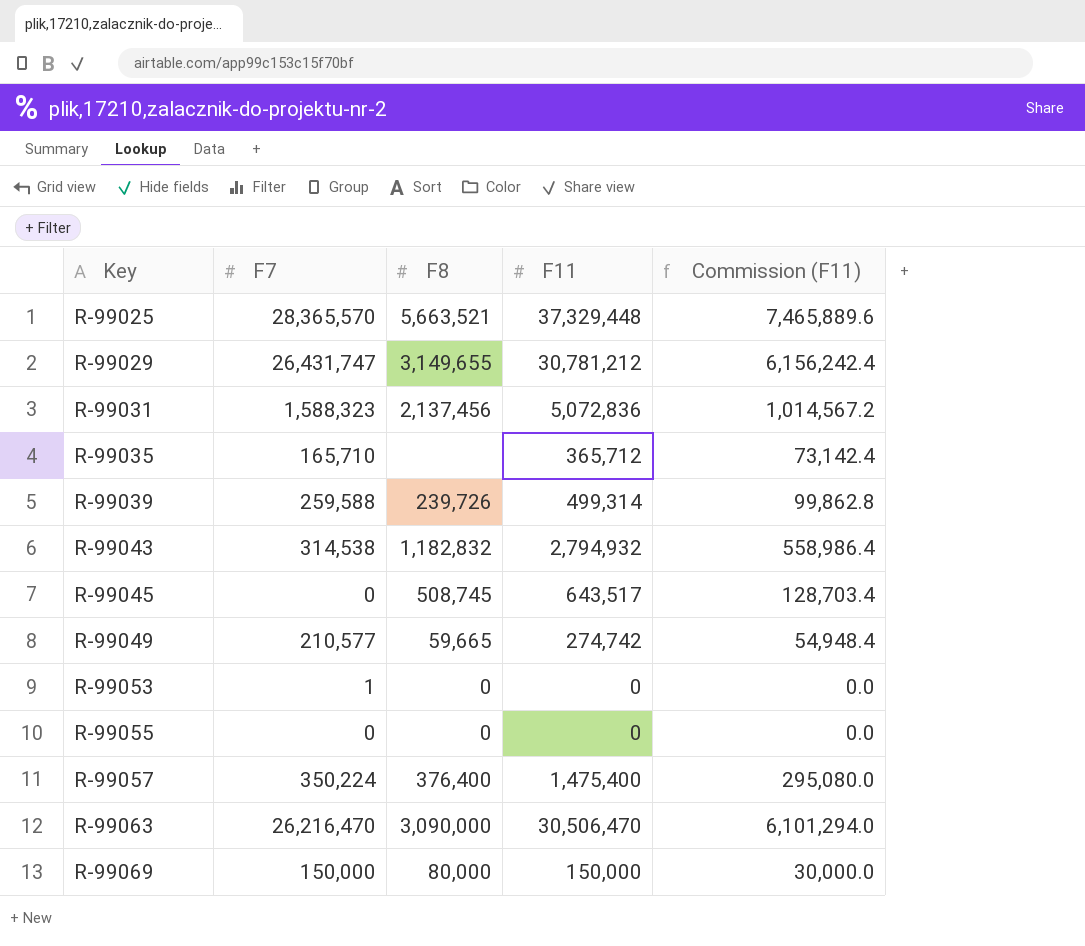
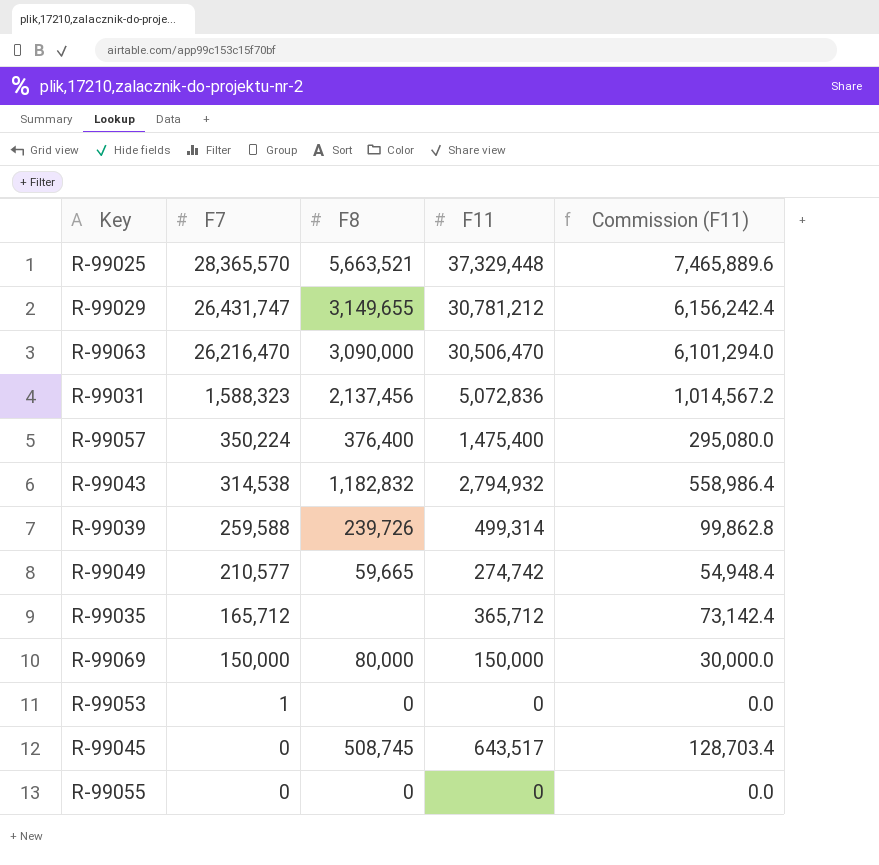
row order: Key ascending -> F7 descending
R-99035 | F7: 165,710 -> 165,712

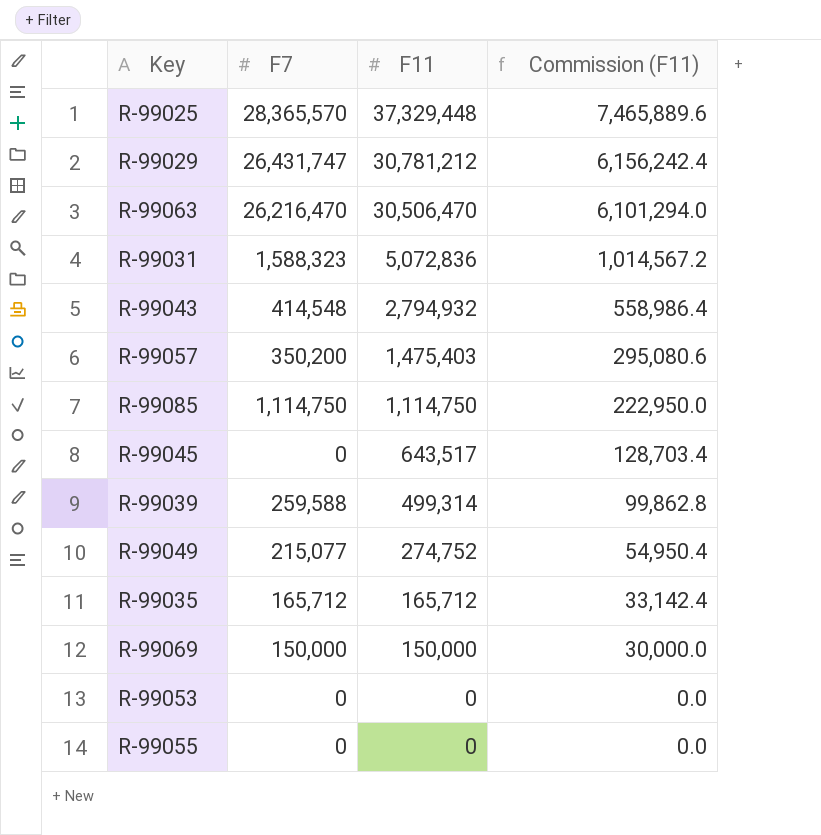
row order: F7 descending -> F11 descending
column F8 | position: 3 -> none
R-99043 | F7: 314,538 -> 414,548
R-99057 | F7: 350,224 -> 350,200
R-99057 | F11: 1,475,400 -> 1,475,403
R-99057 | Commission (F11): 295,080.0 -> 295,080.6
row R-99085: none -> 1,114,750 | 1,114,750 | 222,950.0
R-99049 | F7: 210,577 -> 215,077
R-99049 | F11: 274,742 -> 274,752
R-99049 | Commission (F11): 54,948.4 -> 54,950.4
R-99035 | F11: 365,712 -> 165,712
R-99035 | Commission (F11): 73,142.4 -> 33,142.4
R-99053 | F7: 1 -> 0

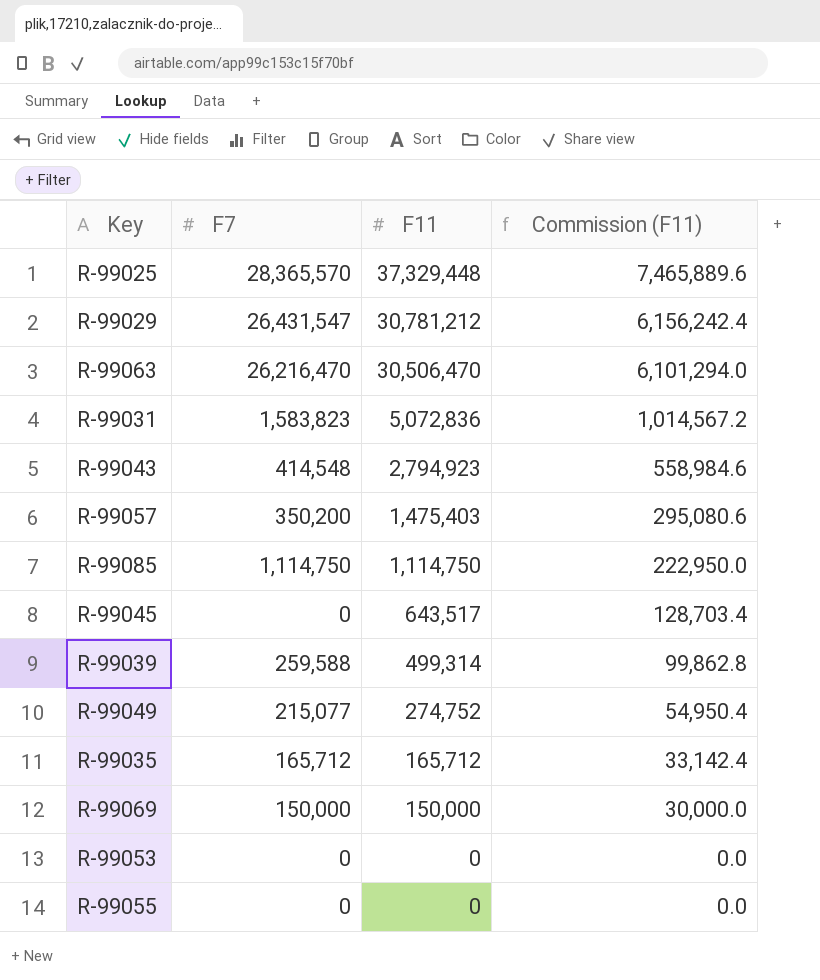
R-99029 | F7: 26,431,747 -> 26,431,547
R-99031 | F7: 1,588,323 -> 1,583,823
R-99043 | F11: 2,794,932 -> 2,794,923
R-99043 | Commission (F11): 558,986.4 -> 558,984.6

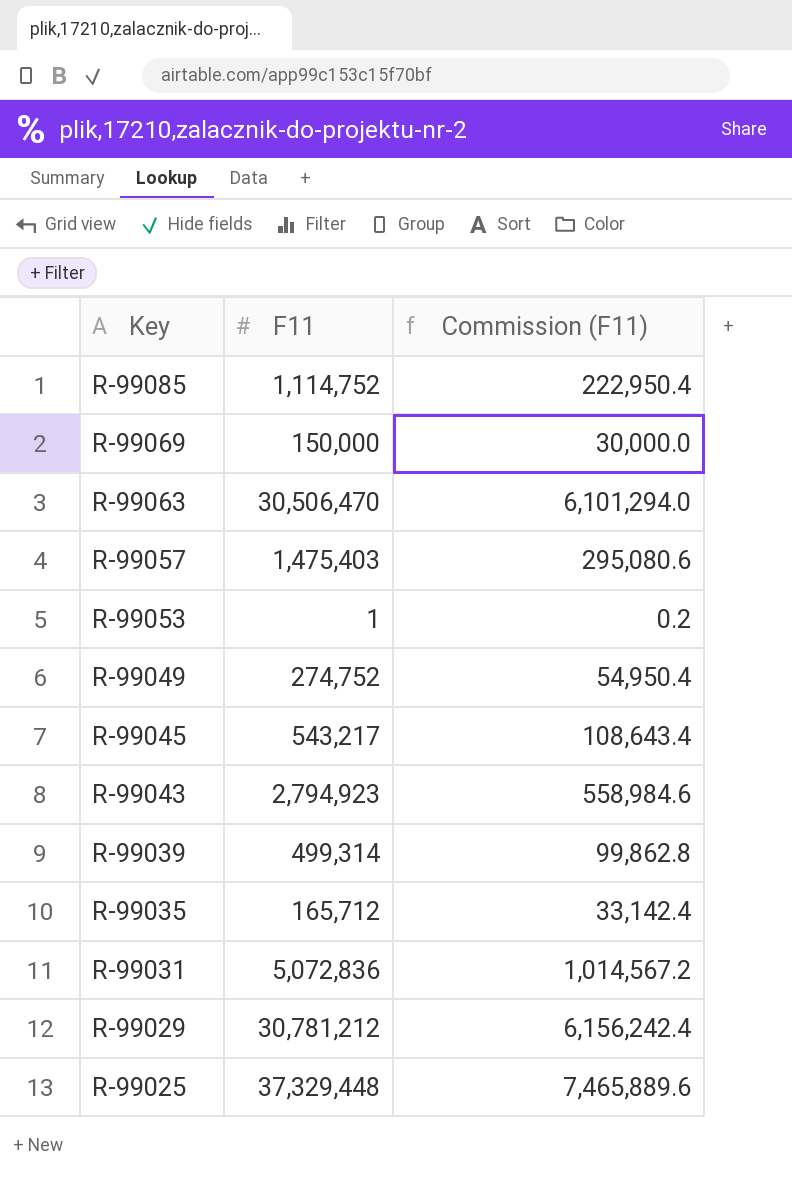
row order: F11 descending -> Key descending
column F7 | position: 2 -> none
row R-99055: 0 | 0 | 0.0 -> none
R-99085 | F11: 1,114,750 -> 1,114,752
R-99085 | Commission (F11): 222,950.0 -> 222,950.4
R-99053 | F11: 0 -> 1
R-99053 | Commission (F11): 0.0 -> 0.2
R-99045 | F11: 643,517 -> 543,217
R-99045 | Commission (F11): 128,703.4 -> 108,643.4

